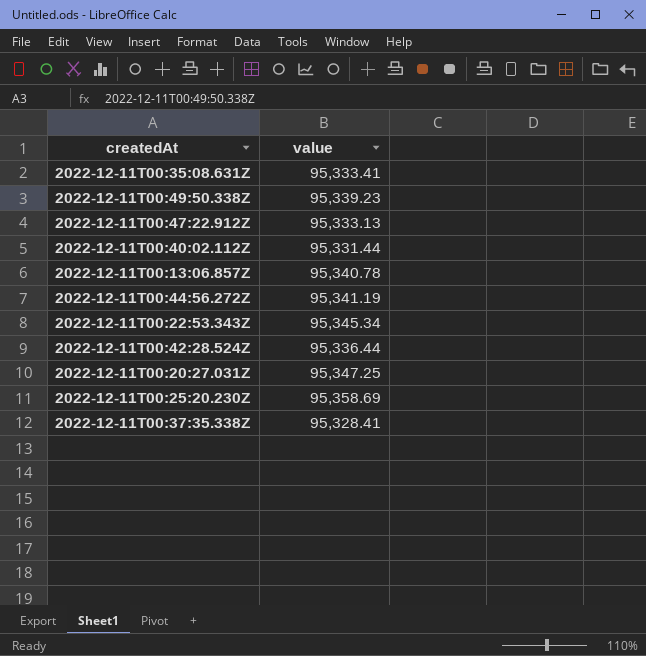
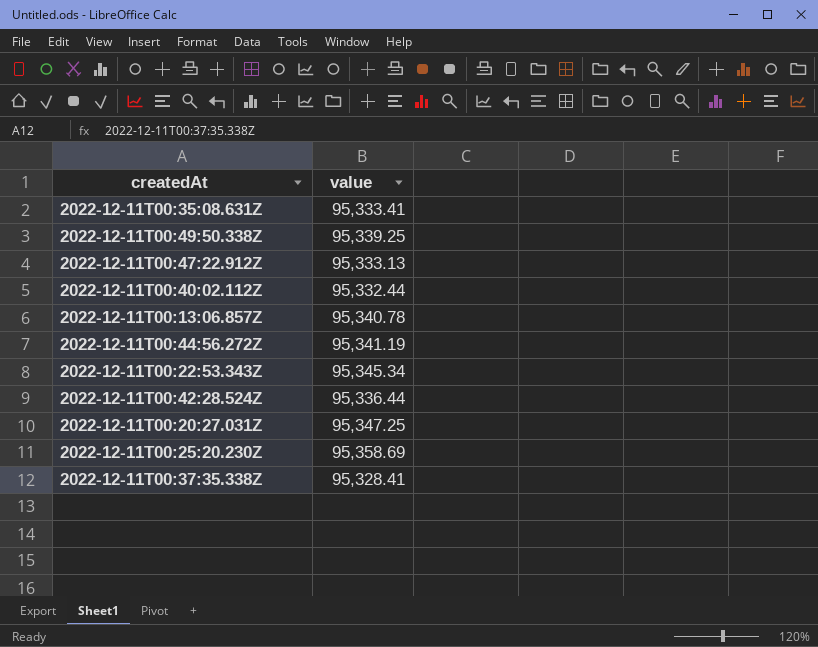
2022-12-11T00:49:50.338Z | value: 95,339.23 -> 95,339.25
2022-12-11T00:40:02.112Z | value: 95,331.44 -> 95,332.44

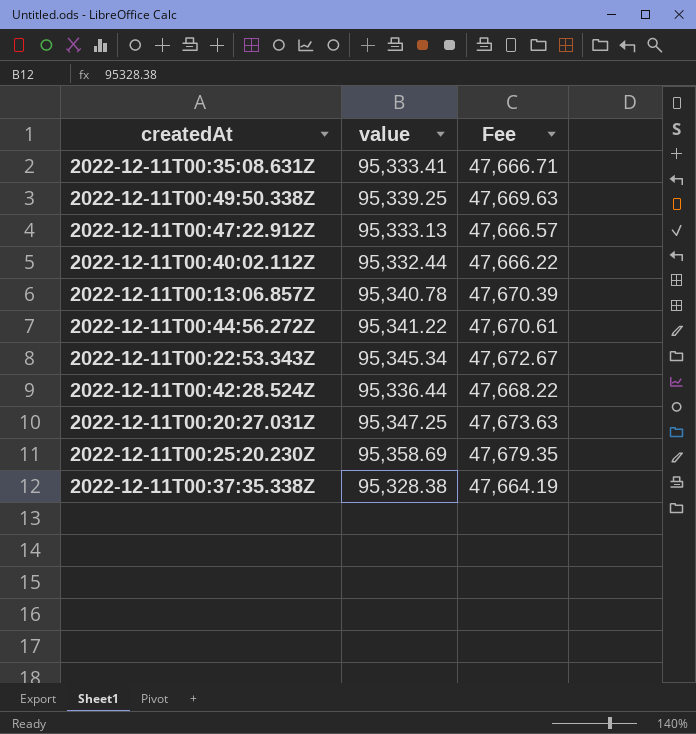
column Fee | formula: none -> [value] * 0.5
2022-12-11T00:44:56.272Z | value: 95,341.19 -> 95,341.22
2022-12-11T00:37:35.338Z | value: 95,328.41 -> 95,328.38

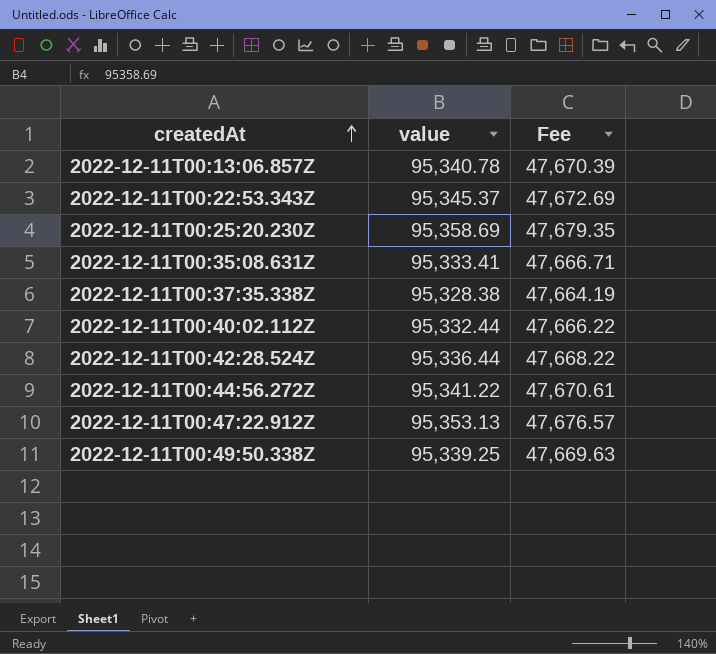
row order: none -> createdAt ascending
row 2022-12-11T00:20:27.031Z: 95,347.25 | 47,673.63 -> none
2022-12-11T00:22:53.343Z | value: 95,345.34 -> 95,345.37
2022-12-11T00:22:53.343Z | Fee: 47,672.67 -> 47,672.69
2022-12-11T00:47:22.912Z | value: 95,333.13 -> 95,353.13
2022-12-11T00:47:22.912Z | Fee: 47,666.57 -> 47,676.57

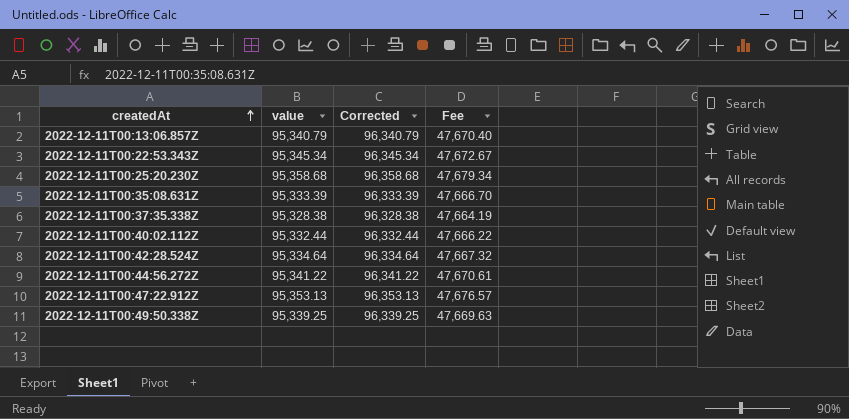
column Corrected | formula: none -> [value] + 1000
2022-12-11T00:13:06.857Z | value: 95,340.78 -> 95,340.79
2022-12-11T00:13:06.857Z | Fee: 47,670.39 -> 47,670.40
2022-12-11T00:22:53.343Z | value: 95,345.37 -> 95,345.34
2022-12-11T00:22:53.343Z | Fee: 47,672.69 -> 47,672.67
2022-12-11T00:25:20.230Z | value: 95,358.69 -> 95,358.68
2022-12-11T00:25:20.230Z | Fee: 47,679.35 -> 47,679.34
2022-12-11T00:35:08.631Z | value: 95,333.41 -> 95,333.39
2022-12-11T00:35:08.631Z | Fee: 47,666.71 -> 47,666.70
2022-12-11T00:42:28.524Z | value: 95,336.44 -> 95,334.64
2022-12-11T00:42:28.524Z | Fee: 47,668.22 -> 47,667.32

